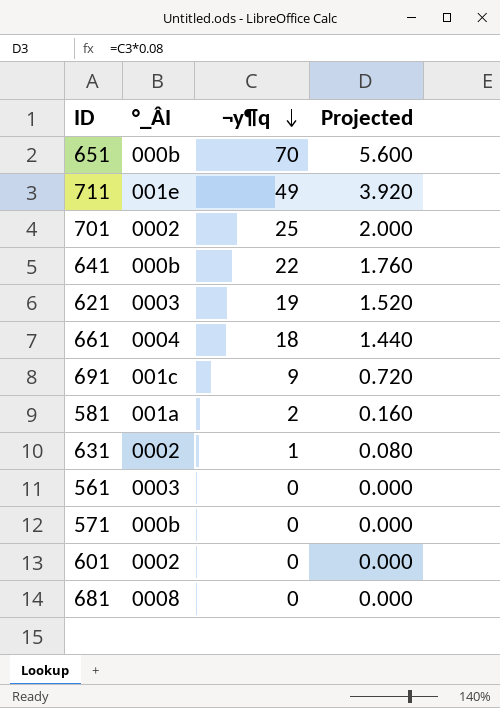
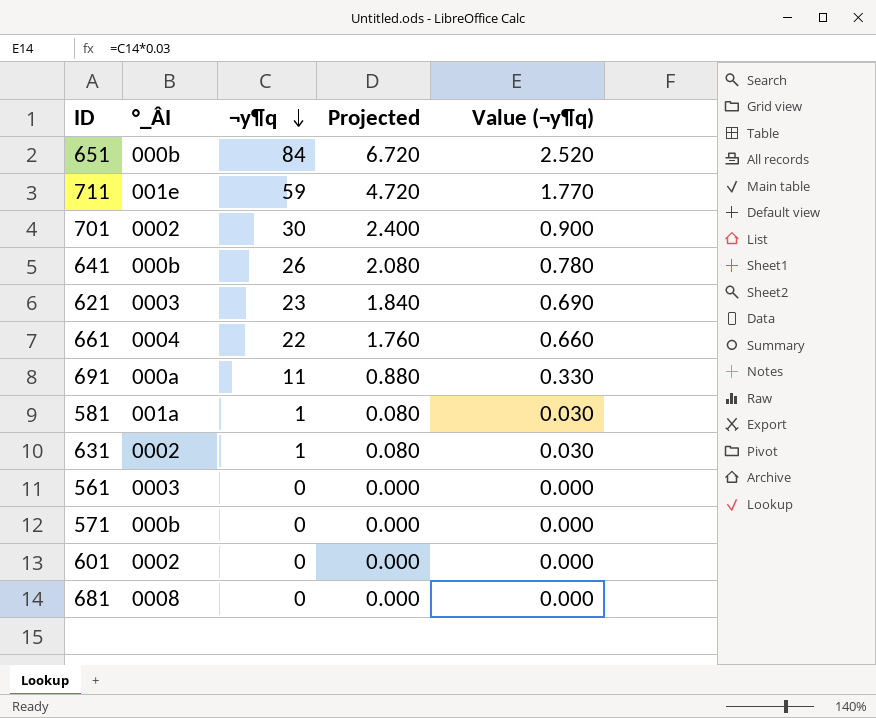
column Value (¬y¶q) | formula: none -> [¬y¶q] * 0.03
651 | ¬y¶q: 70 -> 84
651 | Projected: 5.600 -> 6.720
711 | ¬y¶q: 49 -> 59
711 | Projected: 3.920 -> 4.720
701 | ¬y¶q: 25 -> 30
701 | Projected: 2.000 -> 2.400
641 | ¬y¶q: 22 -> 26
641 | Projected: 1.760 -> 2.080
621 | ¬y¶q: 19 -> 23
621 | Projected: 1.520 -> 1.840
661 | ¬y¶q: 18 -> 22
661 | Projected: 1.440 -> 1.760
691 | °_ÂI: 001c -> 000a
691 | ¬y¶q: 9 -> 11
691 | Projected: 0.720 -> 0.880
581 | ¬y¶q: 2 -> 1
581 | Projected: 0.160 -> 0.080

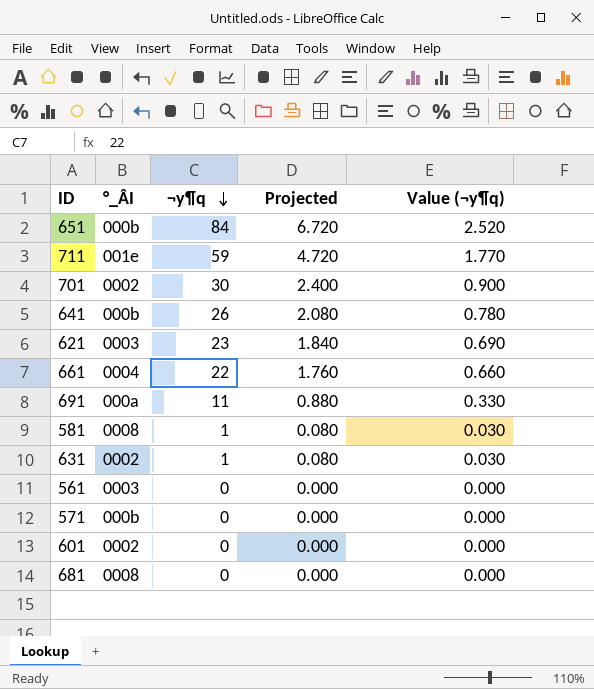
581 | °_ÂI: 001a -> 0008

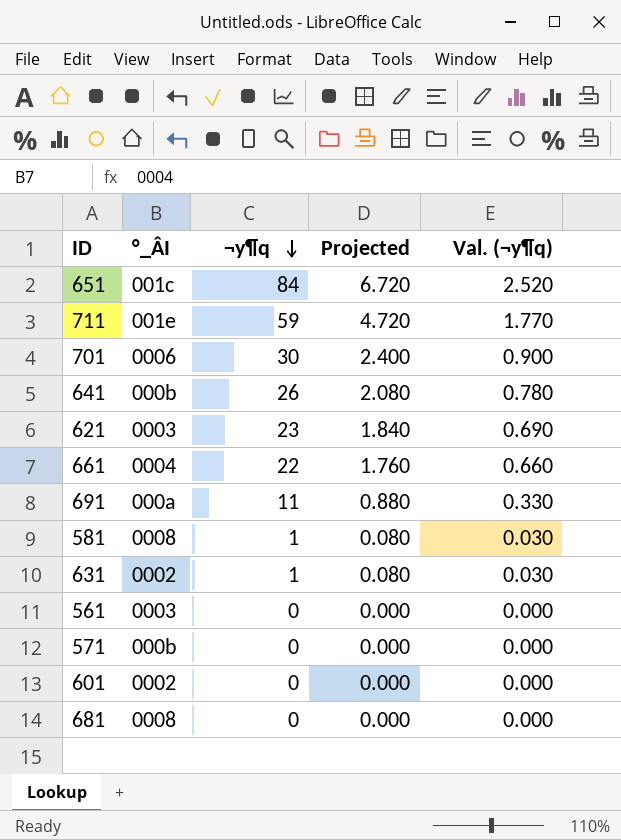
column name: Value (¬y¶q) -> Val. (¬y¶q)
651 | °_ÂI: 000b -> 001c
701 | °_ÂI: 0002 -> 0006

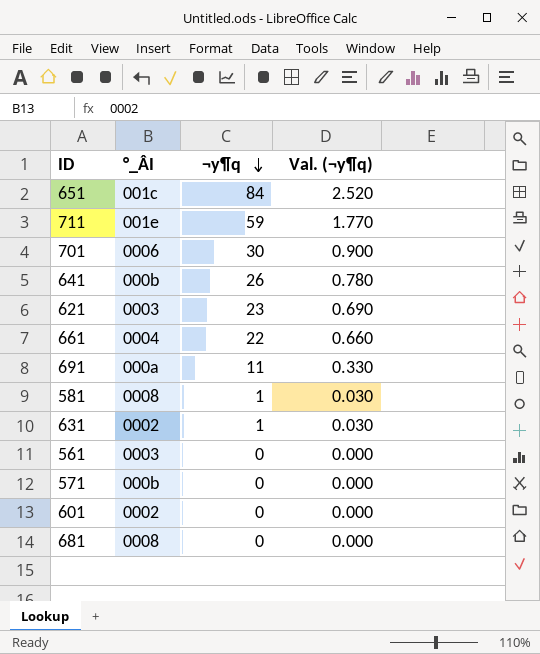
column Projected | formula: [¬y¶q] * 0.08 -> none

